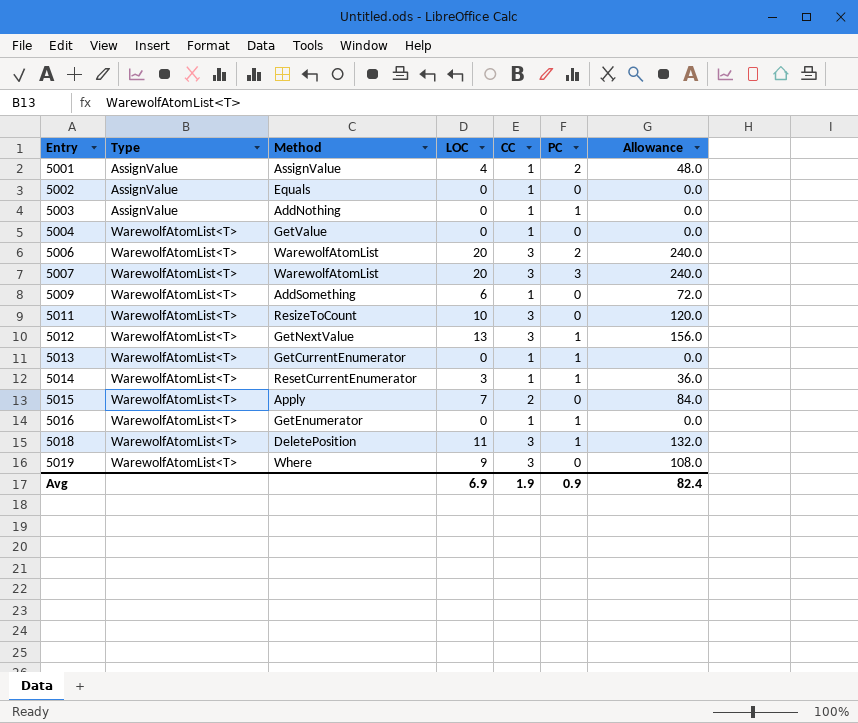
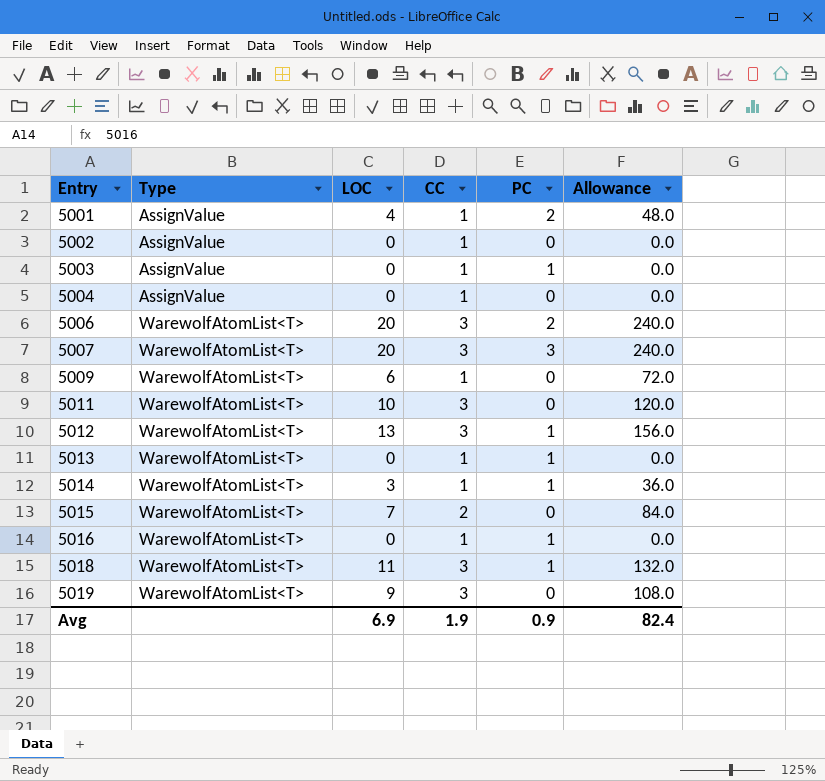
column Method | position: 3 -> none
5004 | Type: WarewolfAtomList<T> -> AssignValue

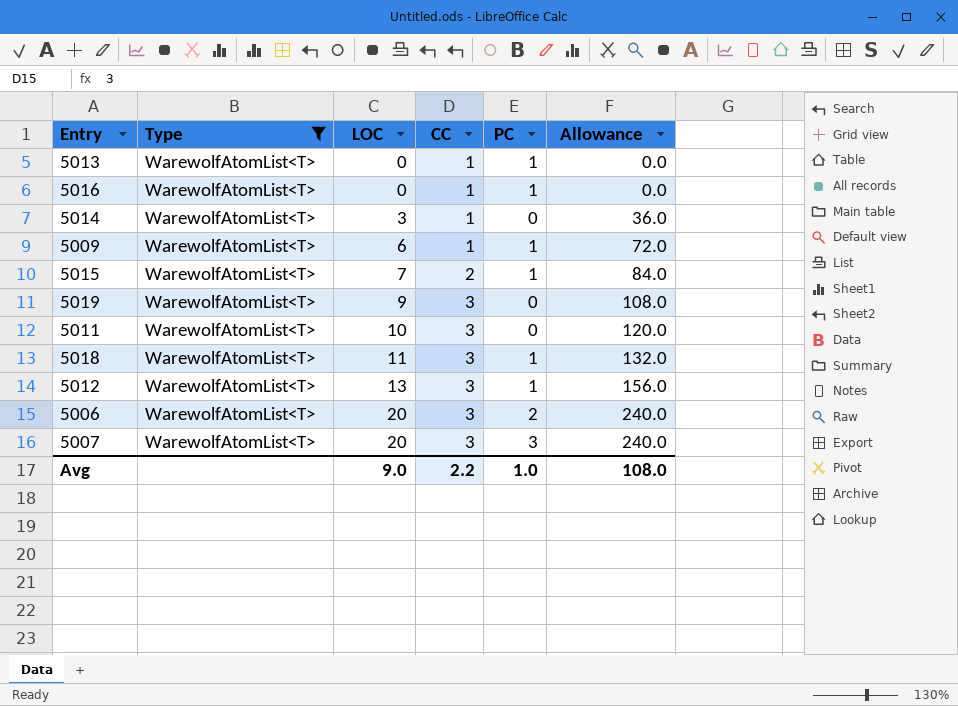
filter: none -> Type = WarewolfAtomList<T>
row order: Entry ascending -> LOC ascending
5014 | PC: 1 -> 0
5009 | PC: 0 -> 1
5015 | PC: 0 -> 1
Avg | LOC: 6.9 -> 9.0
Avg | CC: 1.9 -> 2.2
Avg | PC: 0.9 -> 1.0
Avg | Allowance: 82.4 -> 108.0

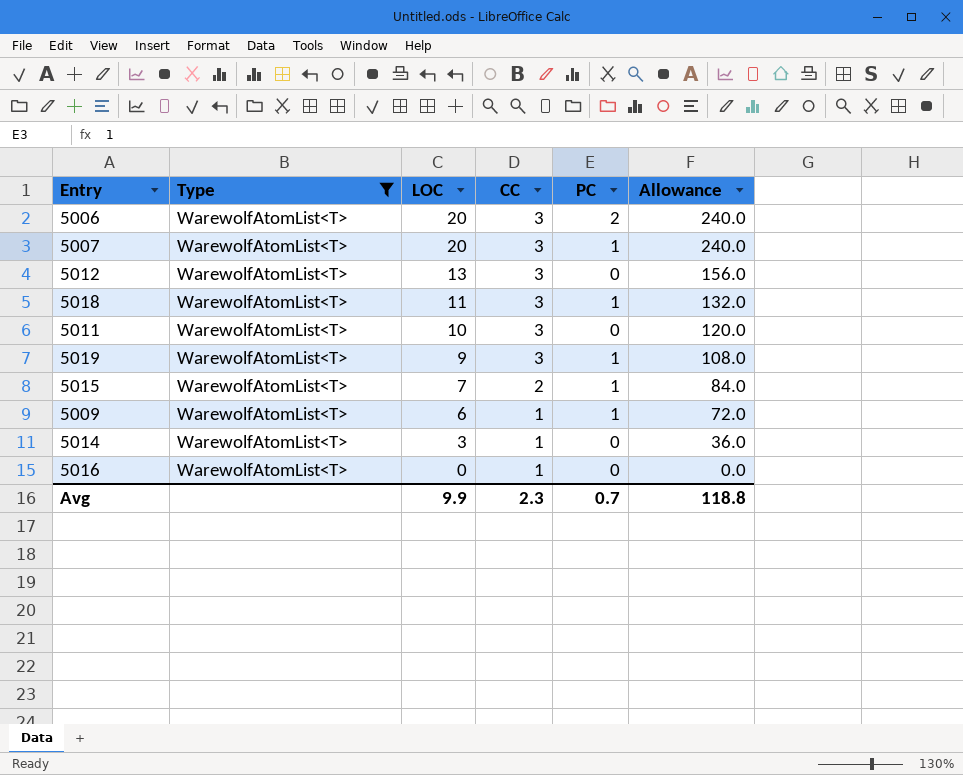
row order: LOC ascending -> LOC descending
row 5013: WarewolfAtomList<T> | 0 | 1 | 1 | 0.0 -> none
5007 | PC: 3 -> 1
5012 | PC: 1 -> 0
5019 | PC: 0 -> 1
5016 | PC: 1 -> 0
Avg | LOC: 9.0 -> 9.9
Avg | CC: 2.2 -> 2.3
Avg | PC: 1.0 -> 0.7
Avg | Allowance: 108.0 -> 118.8

